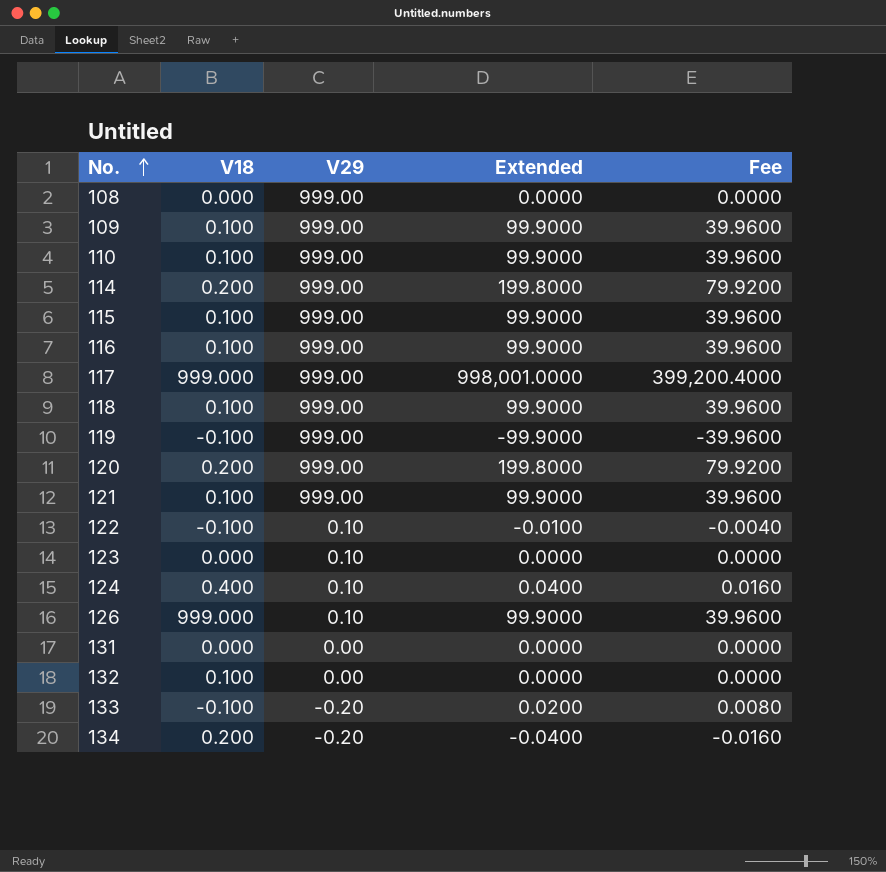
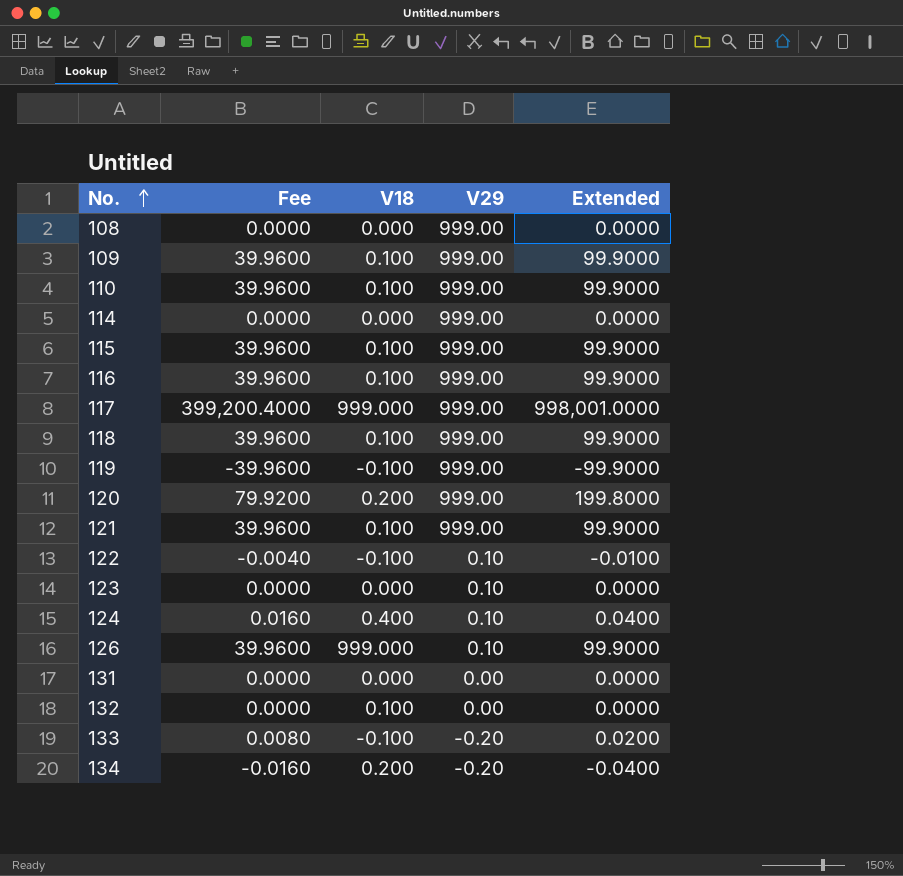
column Fee | position: 5 -> 2
114 | Fee: 79.9200 -> 0.0000
114 | V18: 0.200 -> 0.000
114 | Extended: 199.8000 -> 0.0000

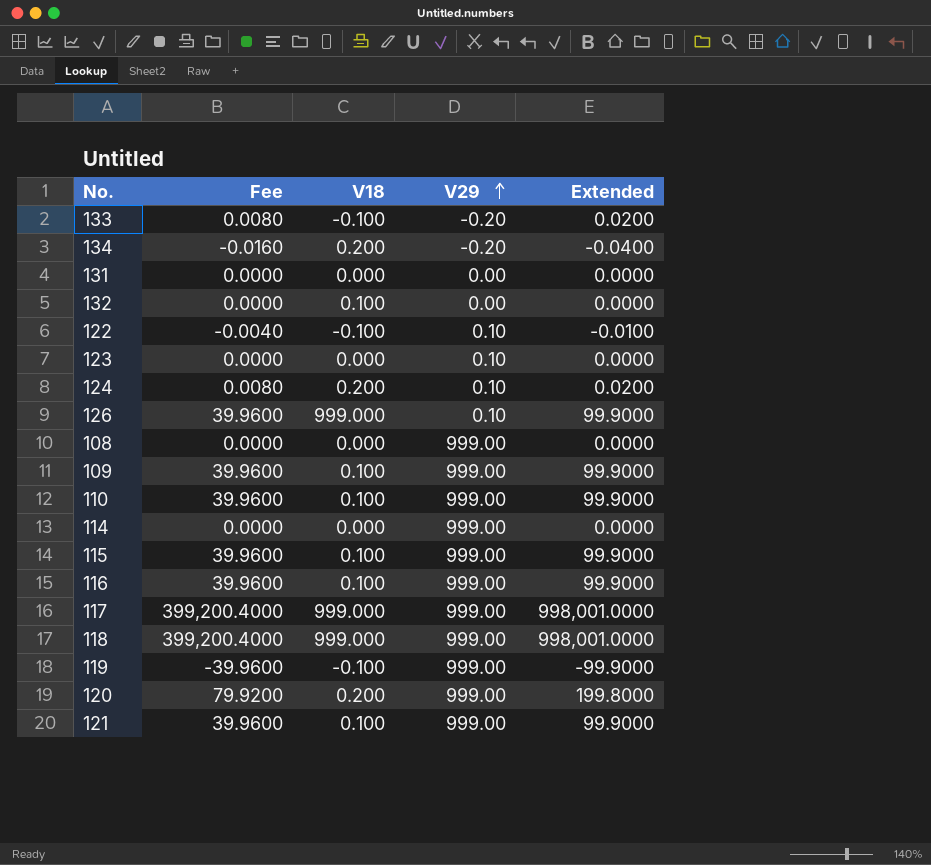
row order: No. ascending -> V29 ascending
124 | Fee: 0.0160 -> 0.0080
124 | V18: 0.400 -> 0.200
124 | Extended: 0.0400 -> 0.0200
118 | Fee: 39.9600 -> 399,200.4000
118 | V18: 0.100 -> 999.000
118 | Extended: 99.9000 -> 998,001.0000

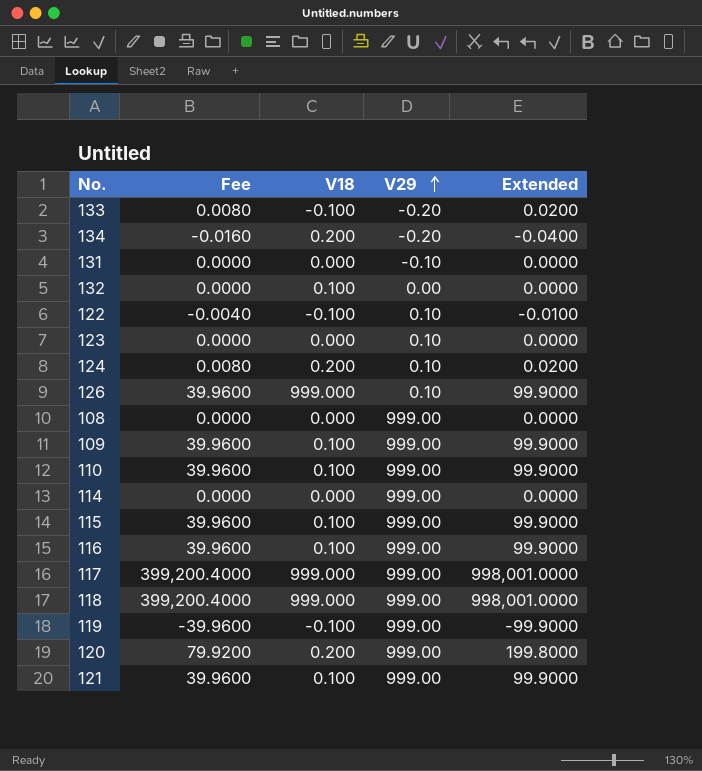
131 | V29: 0.00 -> -0.10

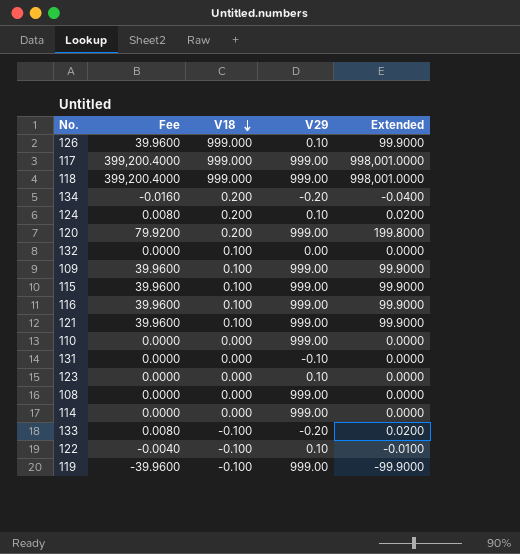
row order: V29 ascending -> V18 descending
110 | Fee: 39.9600 -> 0.0000
110 | V18: 0.100 -> 0.000
110 | Extended: 99.9000 -> 0.0000

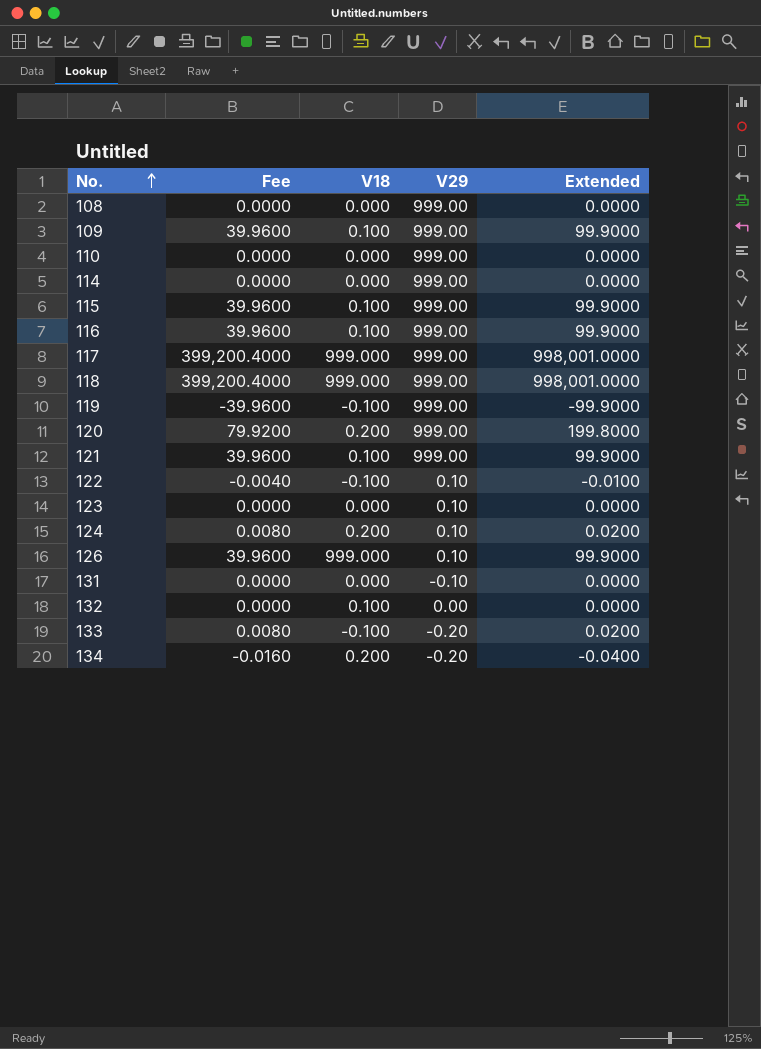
row order: V18 descending -> No. ascending

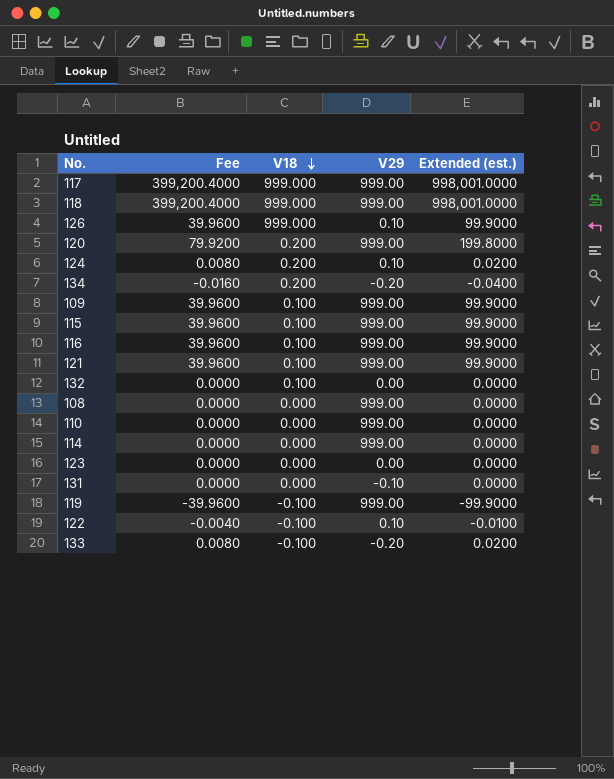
row order: No. ascending -> V18 descending
column name: Extended -> Extended (est.)
123 | V29: 0.10 -> 0.00

